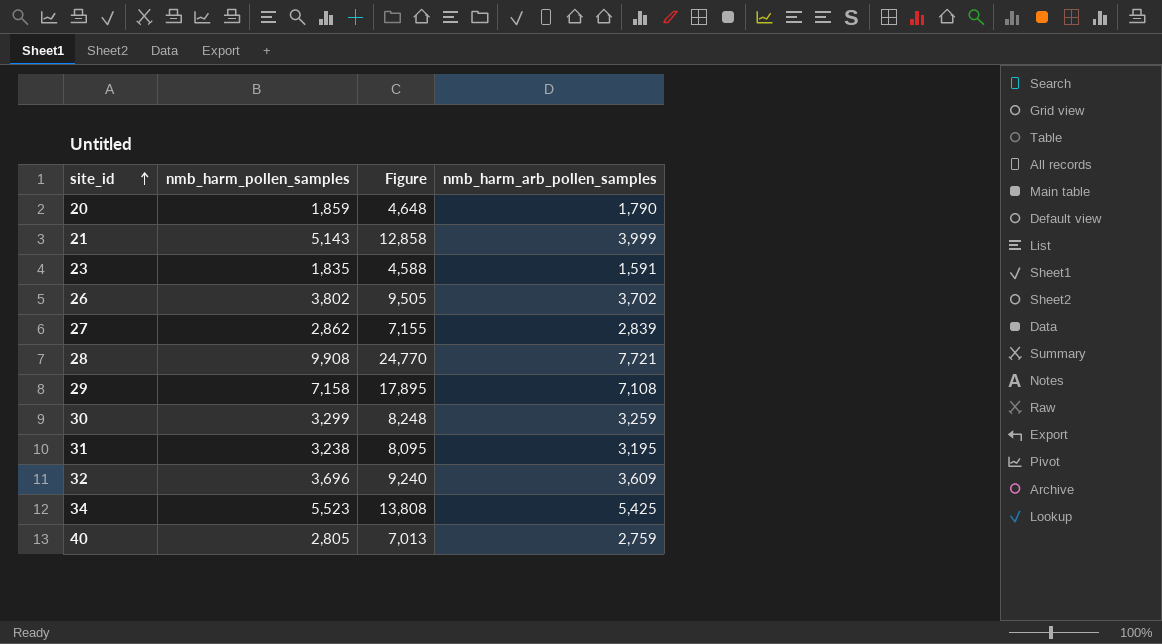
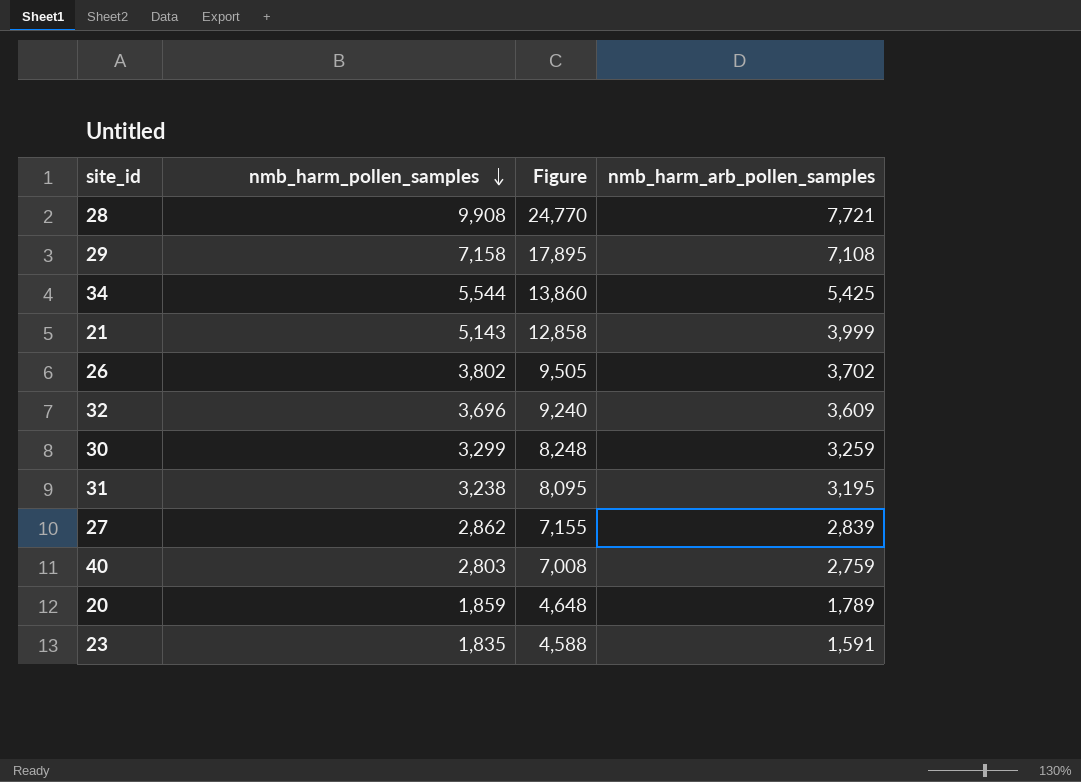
row order: site_id ascending -> nmb_harm_pollen_samples descending
34 | nmb_harm_pollen_samples: 5,523 -> 5,544
34 | Figure: 13,808 -> 13,860
40 | nmb_harm_pollen_samples: 2,805 -> 2,803
40 | Figure: 7,013 -> 7,008
20 | nmb_harm_arb_pollen_samples: 1,790 -> 1,789

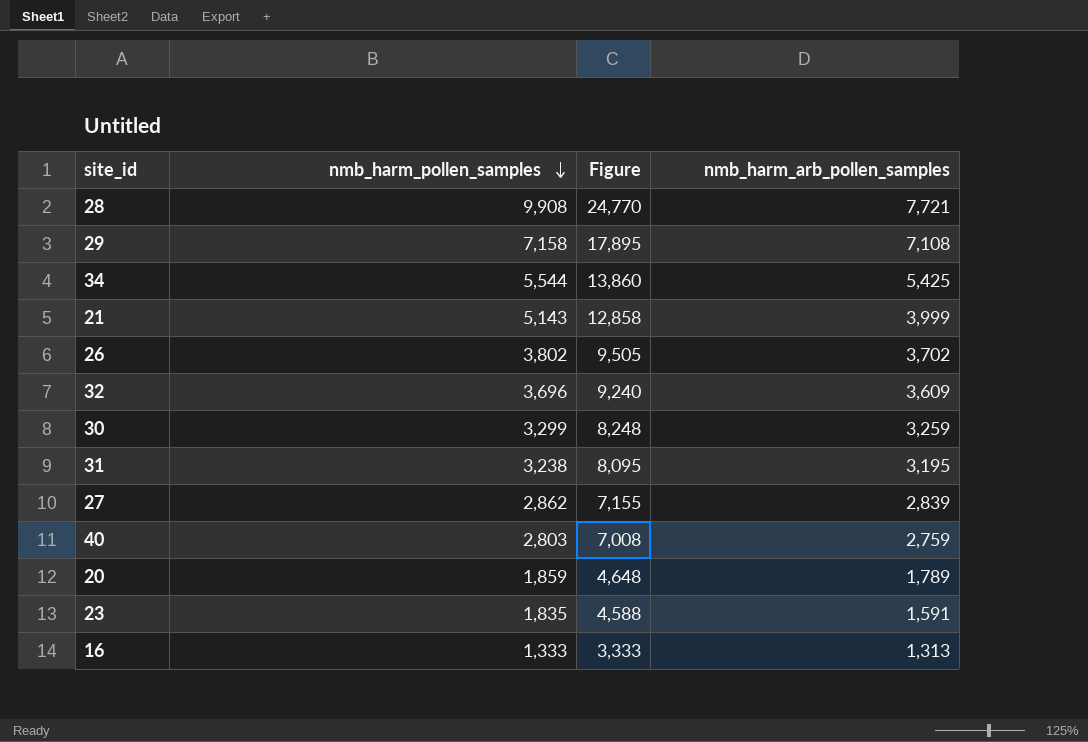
row 16: none -> 1,333 | 3,333 | 1,313

